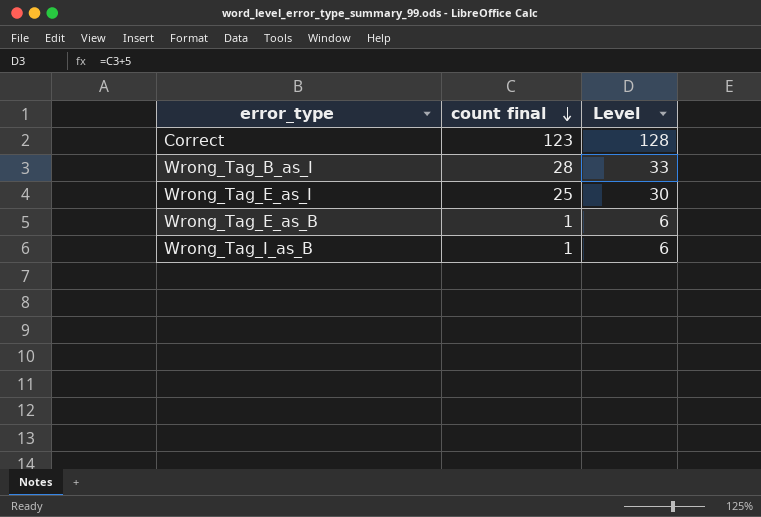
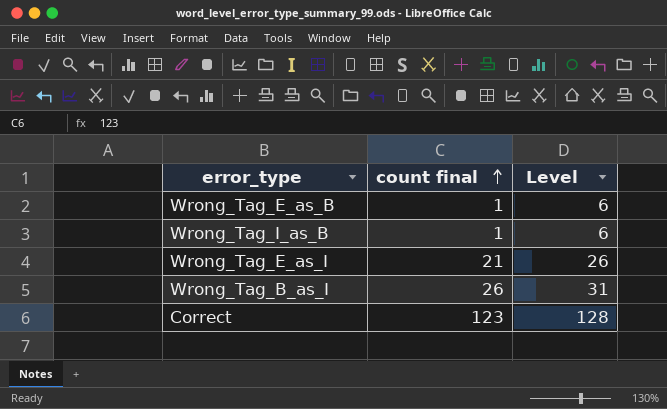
row order: count final descending -> count final ascending
Wrong_Tag_E_as_I | count final: 25 -> 21
Wrong_Tag_E_as_I | Level: 30 -> 26
Wrong_Tag_B_as_I | count final: 28 -> 26
Wrong_Tag_B_as_I | Level: 33 -> 31

